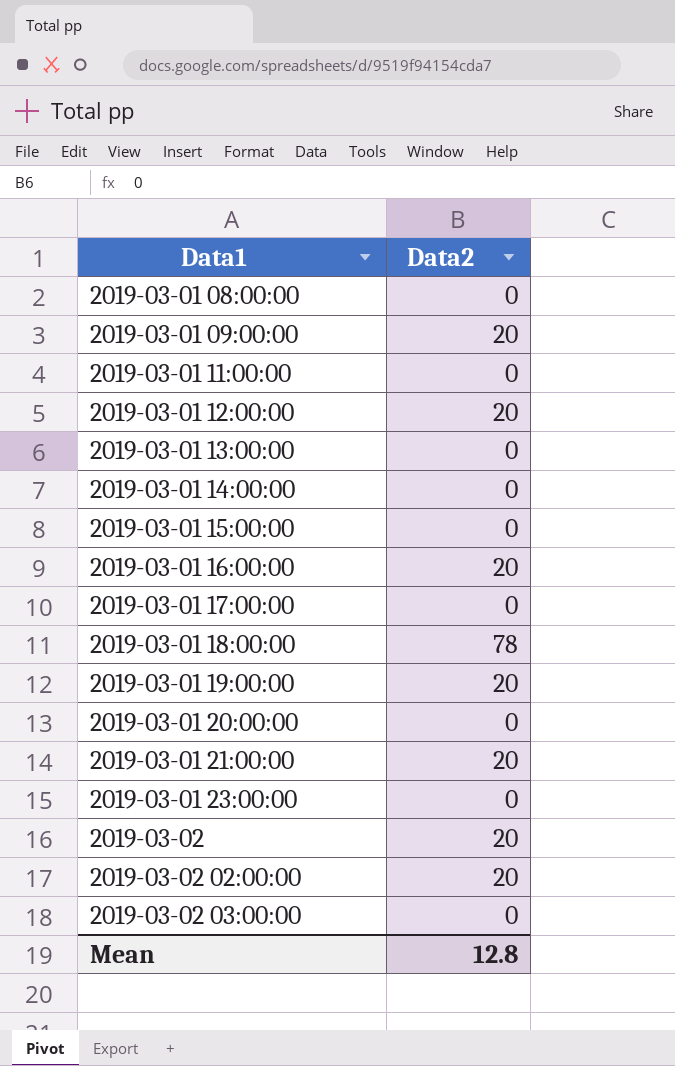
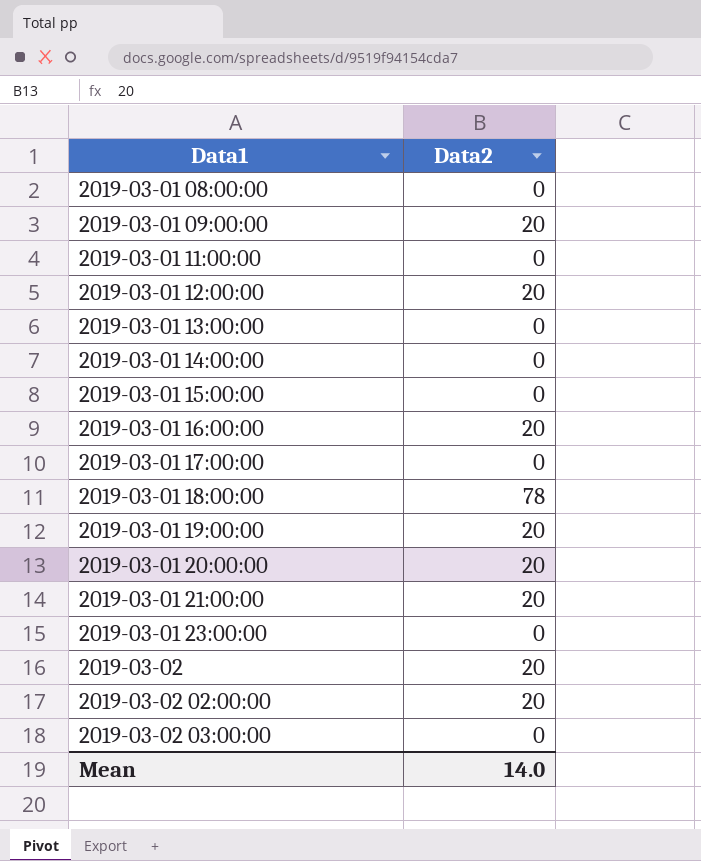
2019-03-01 20:00:00 | Data2: 0 -> 20
Mean | Data2: 12.8 -> 14.0

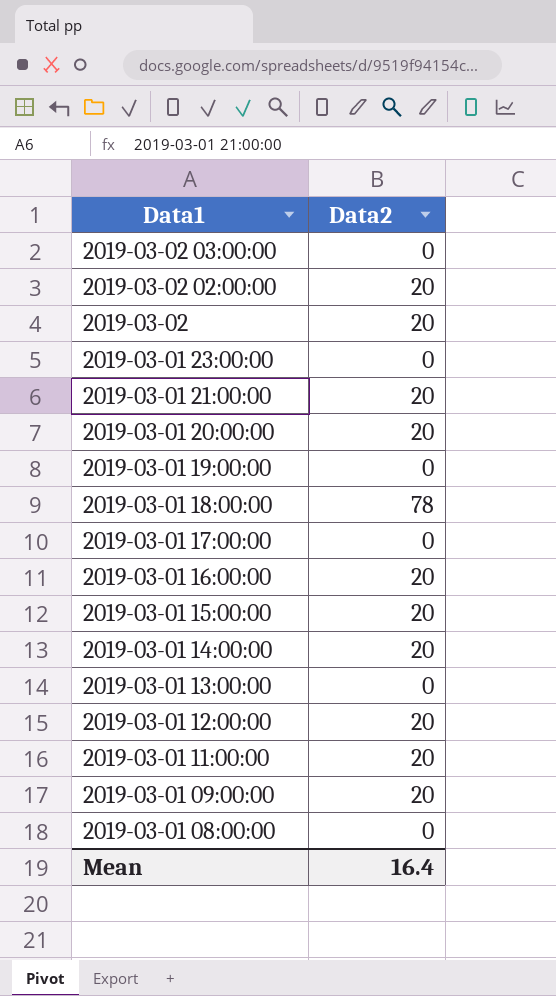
row order: Data1 ascending -> Data1 descending
2019-03-01 19:00:00 | Data2: 20 -> 0
2019-03-01 15:00:00 | Data2: 0 -> 20
2019-03-01 14:00:00 | Data2: 0 -> 20
2019-03-01 11:00:00 | Data2: 0 -> 20
Mean | Data2: 14.0 -> 16.4

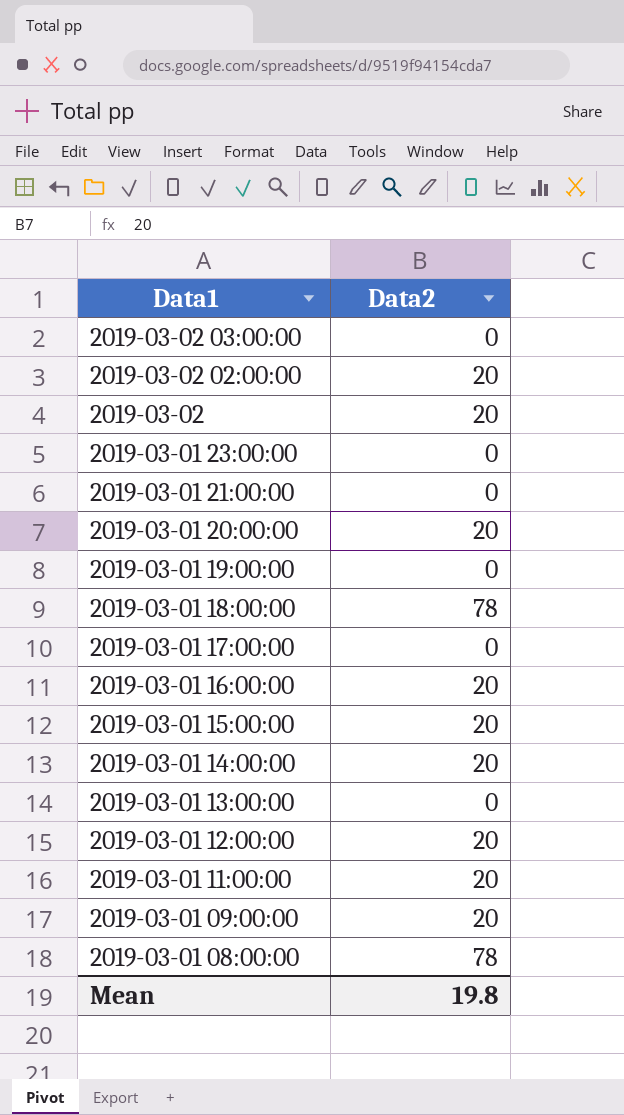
2019-03-01 21:00:00 | Data2: 20 -> 0
2019-03-01 08:00:00 | Data2: 0 -> 78
Mean | Data2: 16.4 -> 19.8

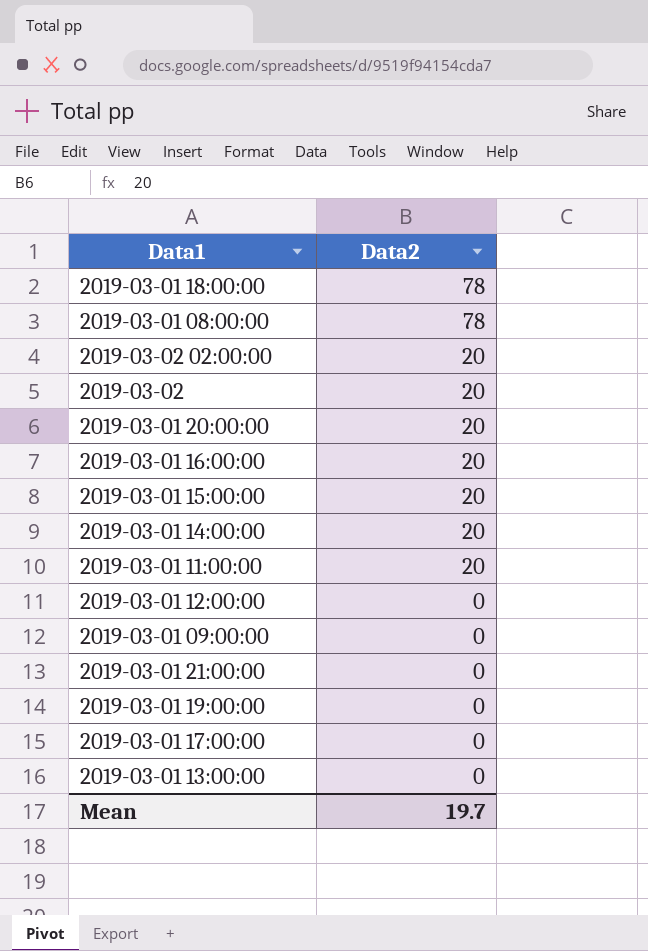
row order: Data1 descending -> Data2 descending
row 2019-03-02 03:00:00: 0 -> none
row 2019-03-01 23:00:00: 0 -> none
2019-03-01 12:00:00 | Data2: 20 -> 0
2019-03-01 09:00:00 | Data2: 20 -> 0
Mean | Data2: 19.8 -> 19.7

